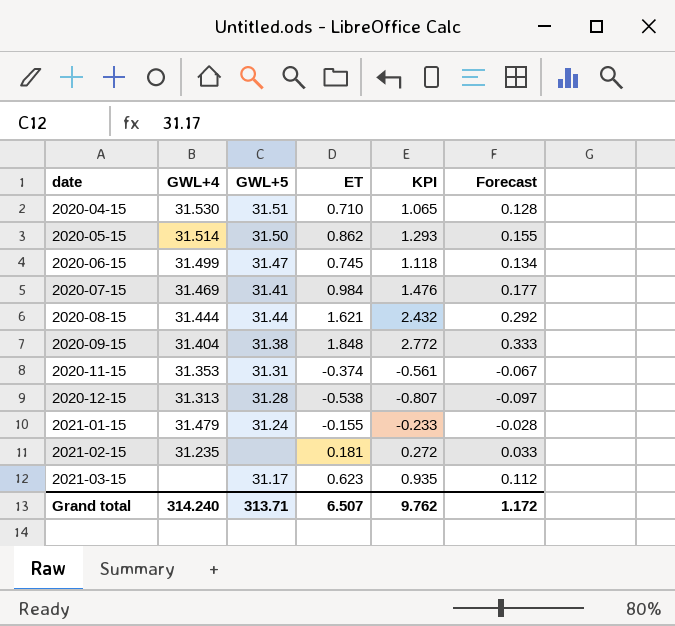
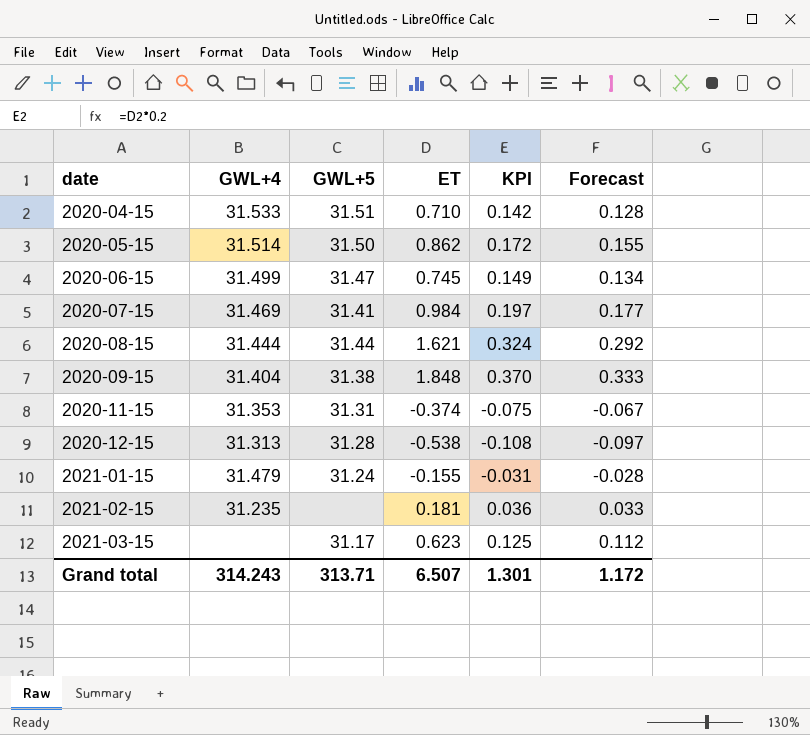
column KPI | formula: [ET] * 1.5 -> [ET] * 0.2
2020-04-15 | GWL+4: 31.530 -> 31.533
Grand total | GWL+4: 314.240 -> 314.243
Grand total | KPI: 9.762 -> 1.301

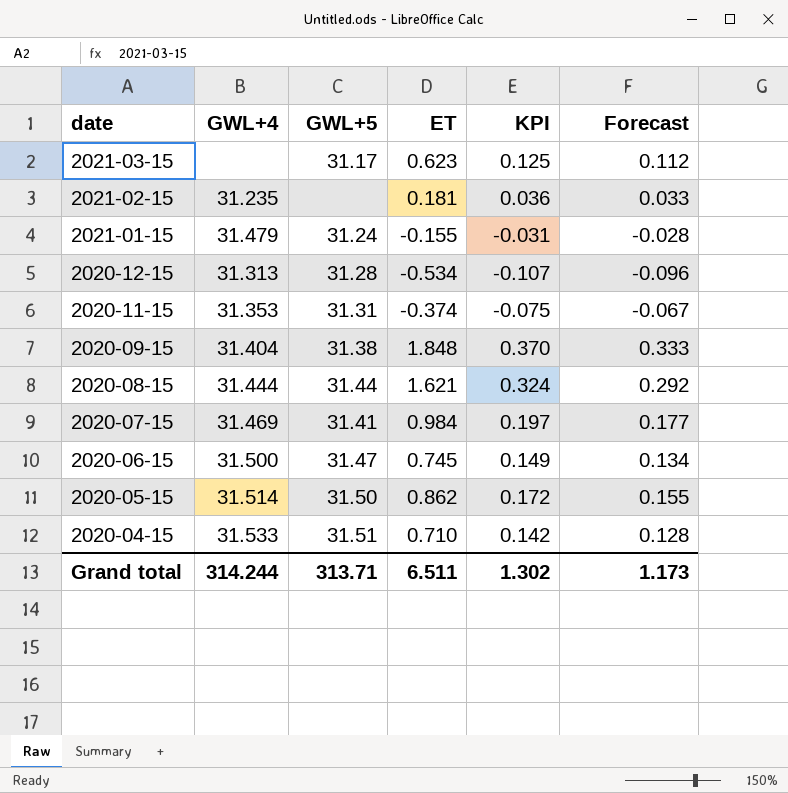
row order: date ascending -> date descending
2020-12-15 | ET: -0.538 -> -0.534
2020-12-15 | KPI: -0.108 -> -0.107
2020-12-15 | Forecast: -0.097 -> -0.096
2020-06-15 | GWL+4: 31.499 -> 31.500
Grand total | GWL+4: 314.243 -> 314.244
Grand total | ET: 6.507 -> 6.511
Grand total | KPI: 1.301 -> 1.302
Grand total | Forecast: 1.172 -> 1.173

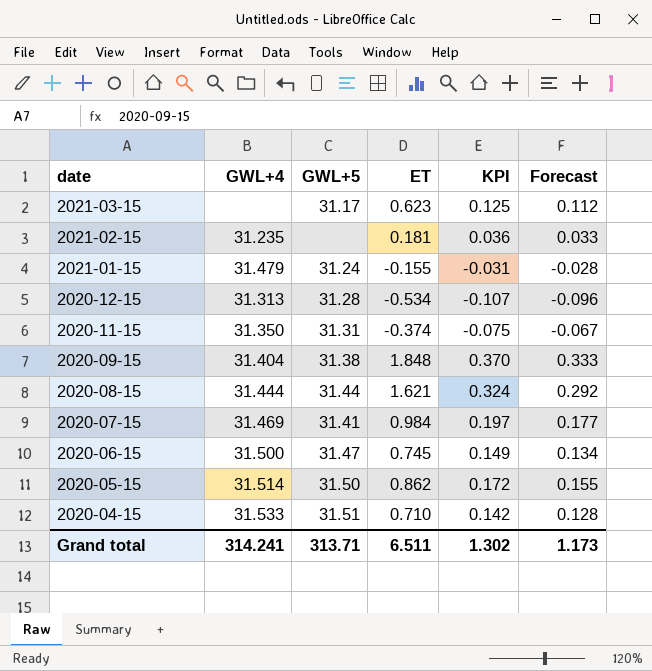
2020-11-15 | GWL+4: 31.353 -> 31.350
Grand total | GWL+4: 314.244 -> 314.241

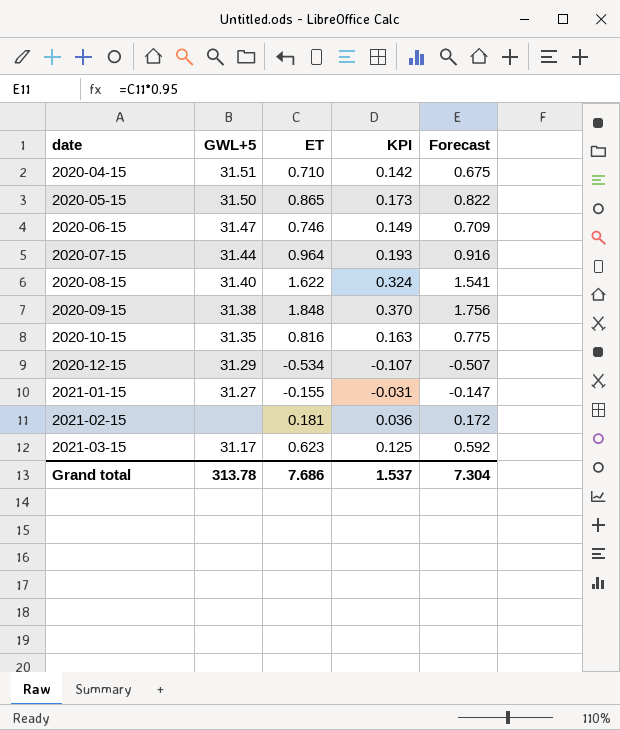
row order: date descending -> date ascending
column GWL+4 | position: 2 -> none
column Forecast | formula: [ET] * 0.18 -> [ET] * 0.95
row 2020-11-15: 31.350 | 31.31 | -0.374 | -0.075 | -0.067 -> none
2020-05-15 | ET: 0.862 -> 0.865
2020-05-15 | KPI: 0.172 -> 0.173
2020-06-15 | ET: 0.745 -> 0.746
2020-07-15 | GWL+5: 31.41 -> 31.44
2020-07-15 | ET: 0.984 -> 0.964
2020-07-15 | KPI: 0.197 -> 0.193
2020-08-15 | GWL+5: 31.44 -> 31.40
2020-08-15 | ET: 1.621 -> 1.622
row 2020-10-15: none -> 31.35 | 0.816 | 0.163 | 0.775
2020-12-15 | GWL+5: 31.28 -> 31.29
2021-01-15 | GWL+5: 31.24 -> 31.27
Grand total | GWL+5: 313.71 -> 313.78
Grand total | ET: 6.511 -> 7.686
Grand total | KPI: 1.302 -> 1.537
Grand total | Forecast: 1.173 -> 7.304

